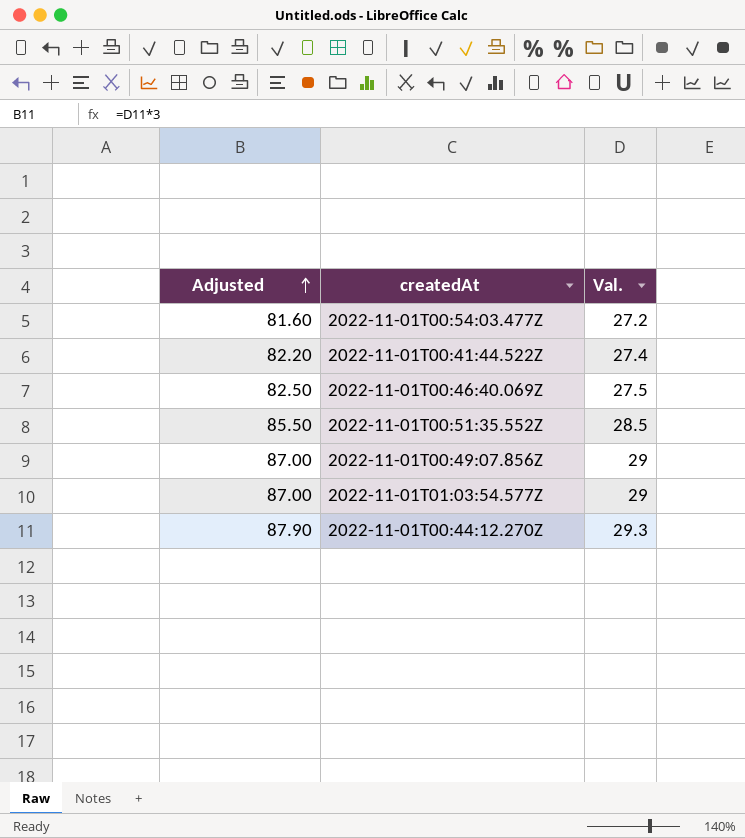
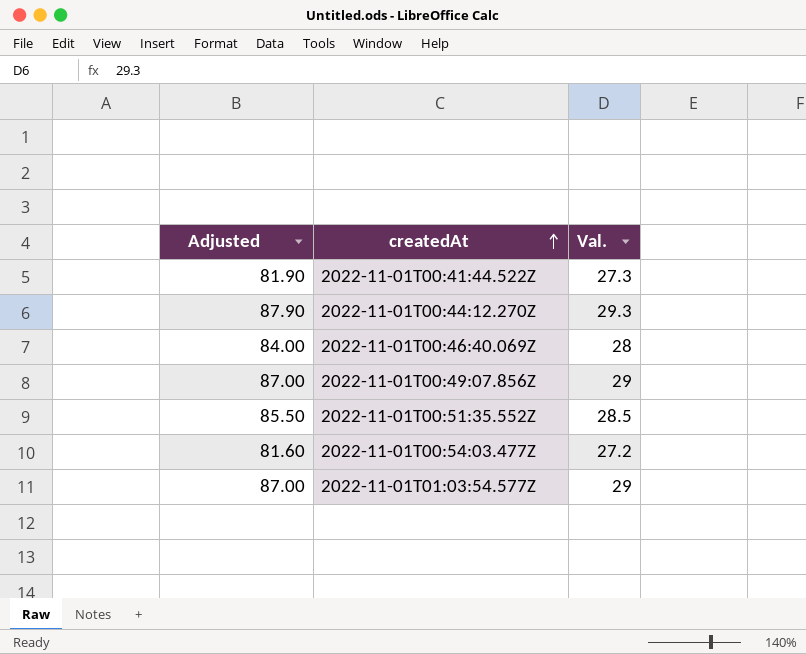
row order: Adjusted ascending -> createdAt ascending
2022-11-01T00:41:44.522Z | Adjusted: 82.20 -> 81.90
2022-11-01T00:41:44.522Z | Val.: 27.4 -> 27.3
2022-11-01T00:46:40.069Z | Adjusted: 82.50 -> 84.00
2022-11-01T00:46:40.069Z | Val.: 27.5 -> 28

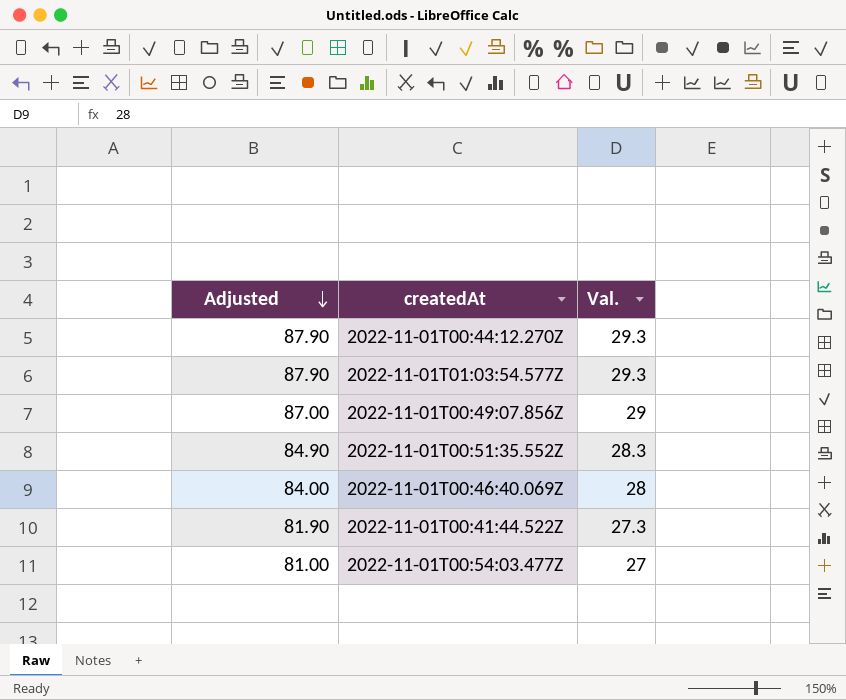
row order: createdAt ascending -> Adjusted descending
2022-11-01T01:03:54.577Z | Adjusted: 87.00 -> 87.90
2022-11-01T01:03:54.577Z | Val.: 29 -> 29.3
2022-11-01T00:51:35.552Z | Adjusted: 85.50 -> 84.90
2022-11-01T00:51:35.552Z | Val.: 28.5 -> 28.3
2022-11-01T00:54:03.477Z | Adjusted: 81.60 -> 81.00
2022-11-01T00:54:03.477Z | Val.: 27.2 -> 27

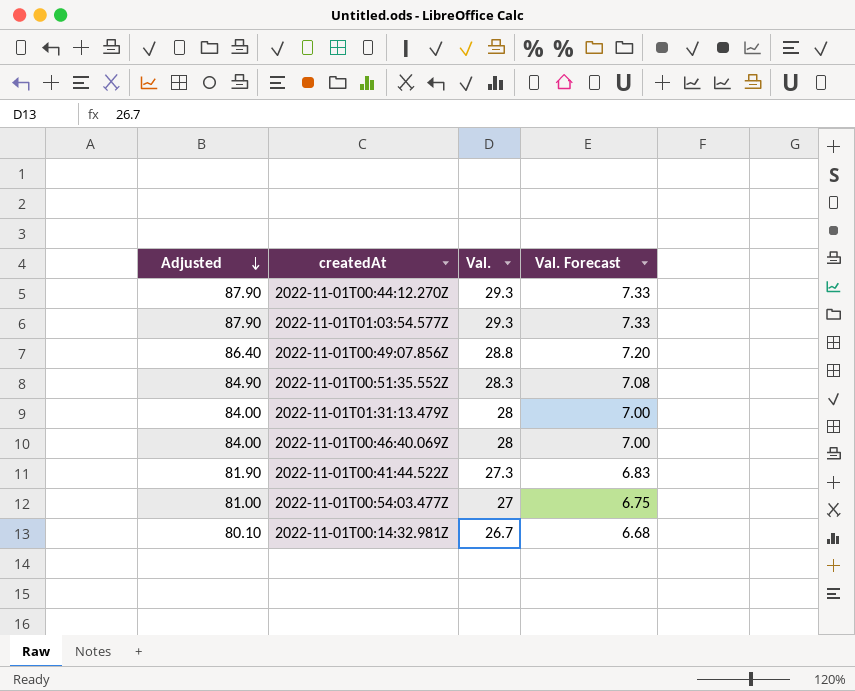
column Val. Forecast | formula: none -> [Val.] * 0.25
2022-11-01T00:49:07.856Z | Adjusted: 87.00 -> 86.40
2022-11-01T00:49:07.856Z | Val.: 29 -> 28.8
row 2022-11-01T01:31:13.479Z: none -> 84.00 | 28 | 7.00
row 2022-11-01T00:14:32.981Z: none -> 80.10 | 26.7 | 6.68

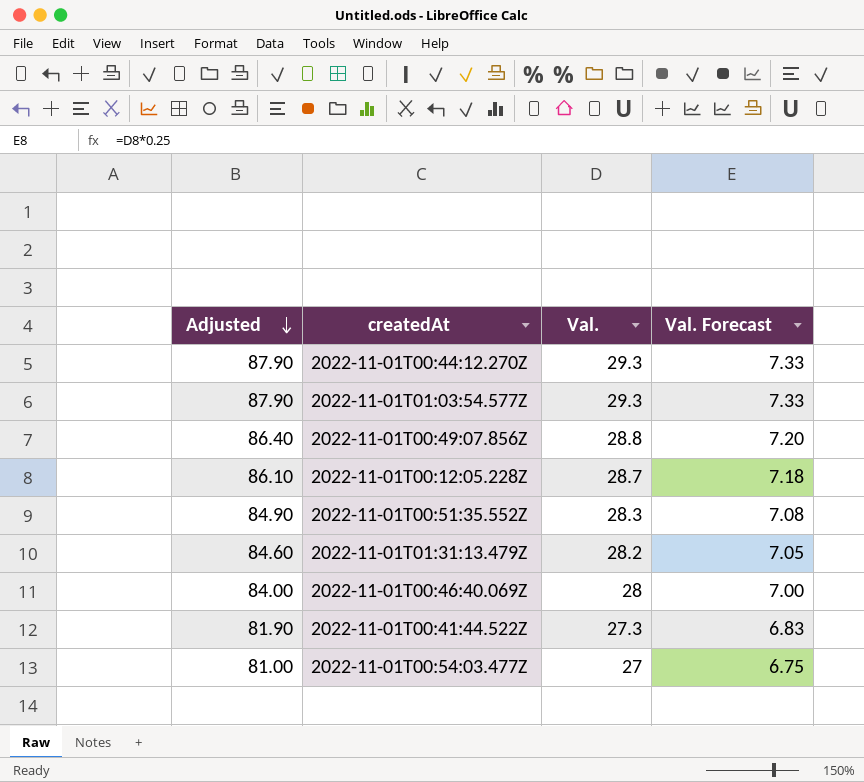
row 2022-11-01T00:14:32.981Z: 80.10 | 26.7 | 6.68 -> none
row 2022-11-01T00:12:05.228Z: none -> 86.10 | 28.7 | 7.18
2022-11-01T01:31:13.479Z | Adjusted: 84.00 -> 84.60
2022-11-01T01:31:13.479Z | Val.: 28 -> 28.2
2022-11-01T01:31:13.479Z | Val. Forecast: 7.00 -> 7.05

